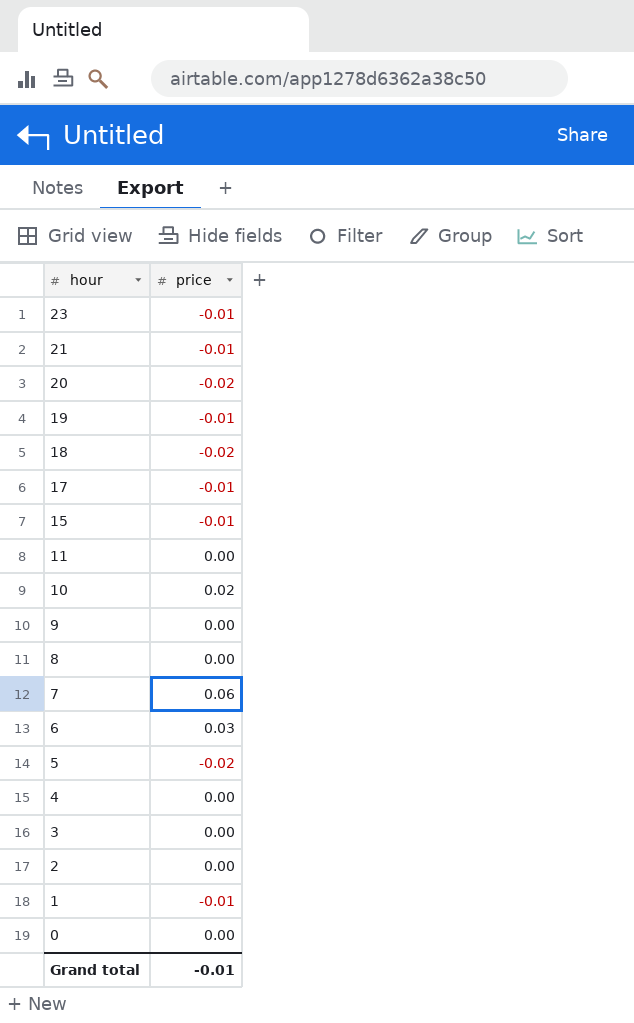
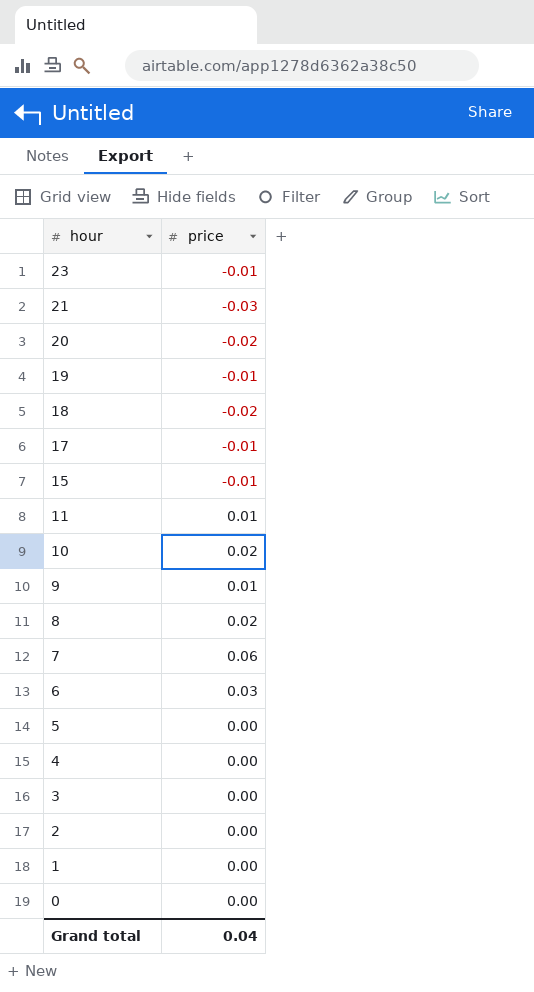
21 | price: -0.01 -> -0.03
11 | price: 0.00 -> 0.01
9 | price: 0.00 -> 0.01
8 | price: 0.00 -> 0.02
5 | price: -0.02 -> 0.00
1 | price: -0.01 -> 0.00
Grand total | price: -0.01 -> 0.04

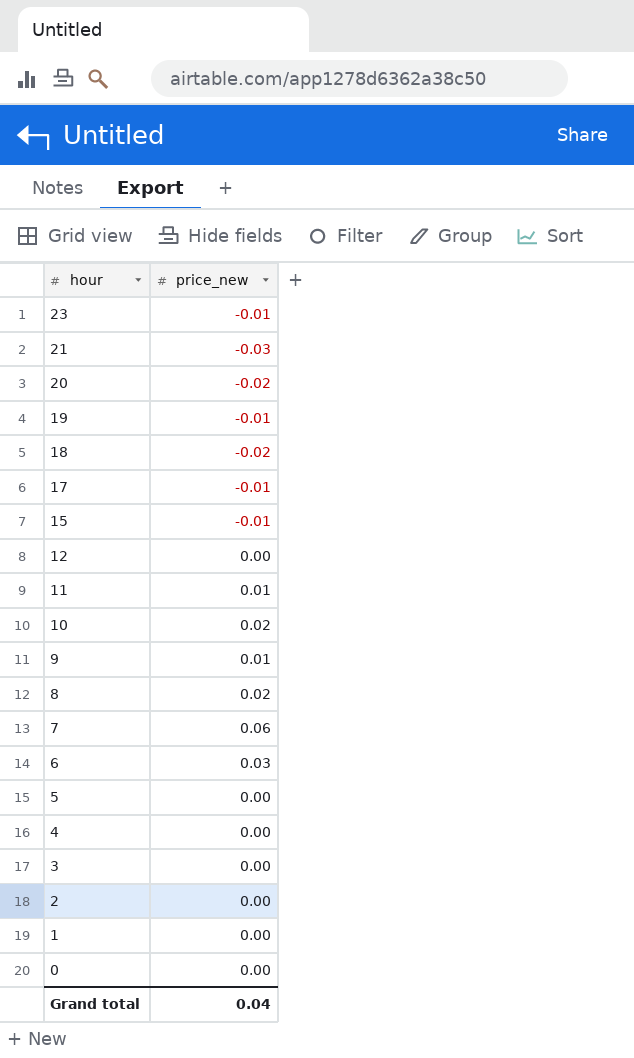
column name: price -> price_new
row 12: none -> 0.00

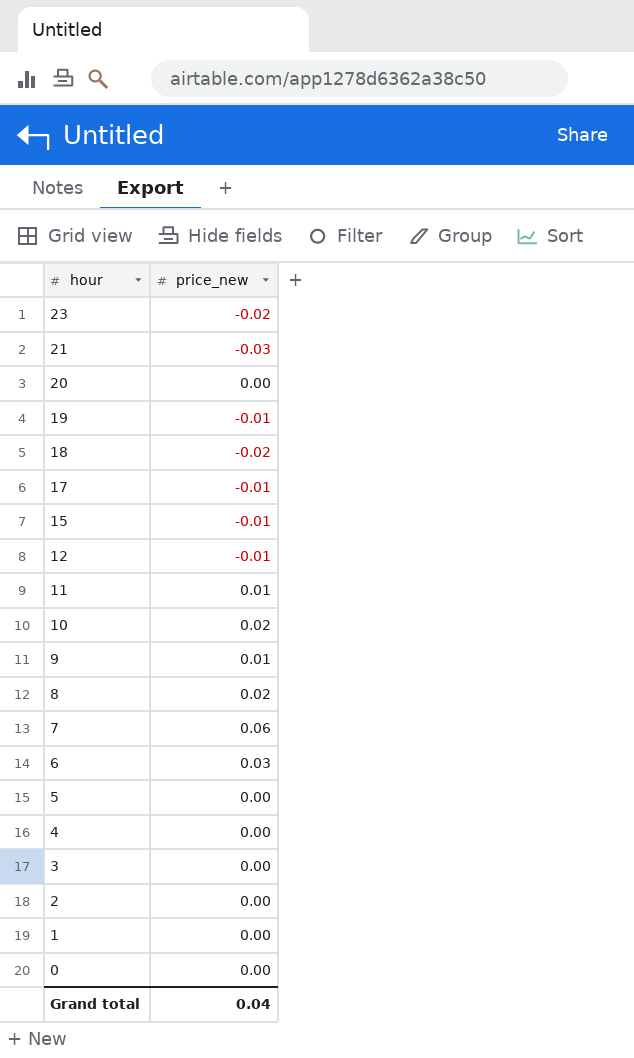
23 | price_new: -0.01 -> -0.02
20 | price_new: -0.02 -> 0.00
12 | price_new: 0.00 -> -0.01

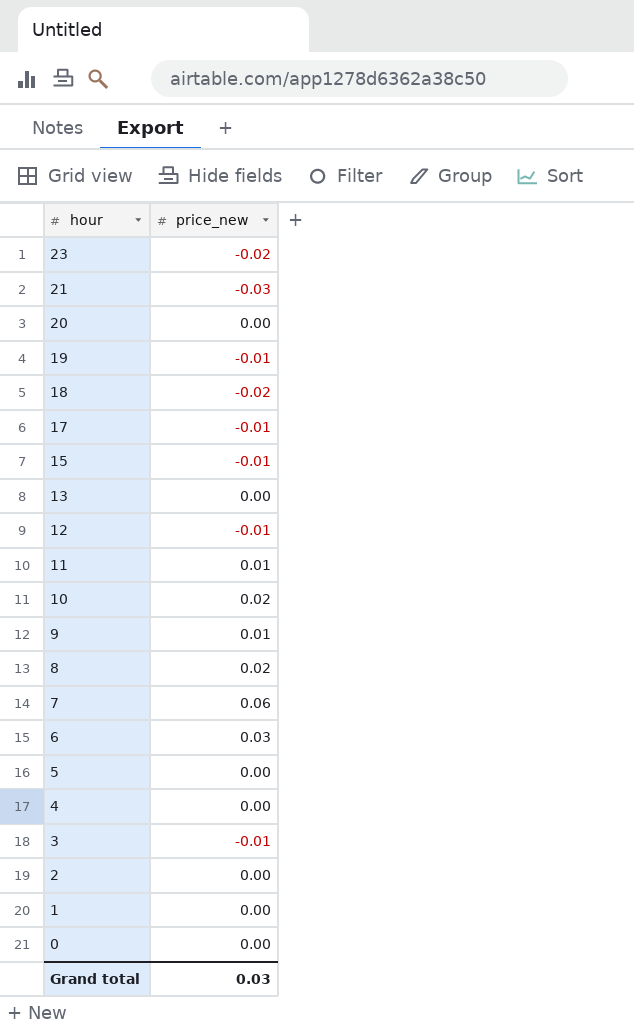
row 13: none -> 0.00
3 | price_new: 0.00 -> -0.01
Grand total | price_new: 0.04 -> 0.03

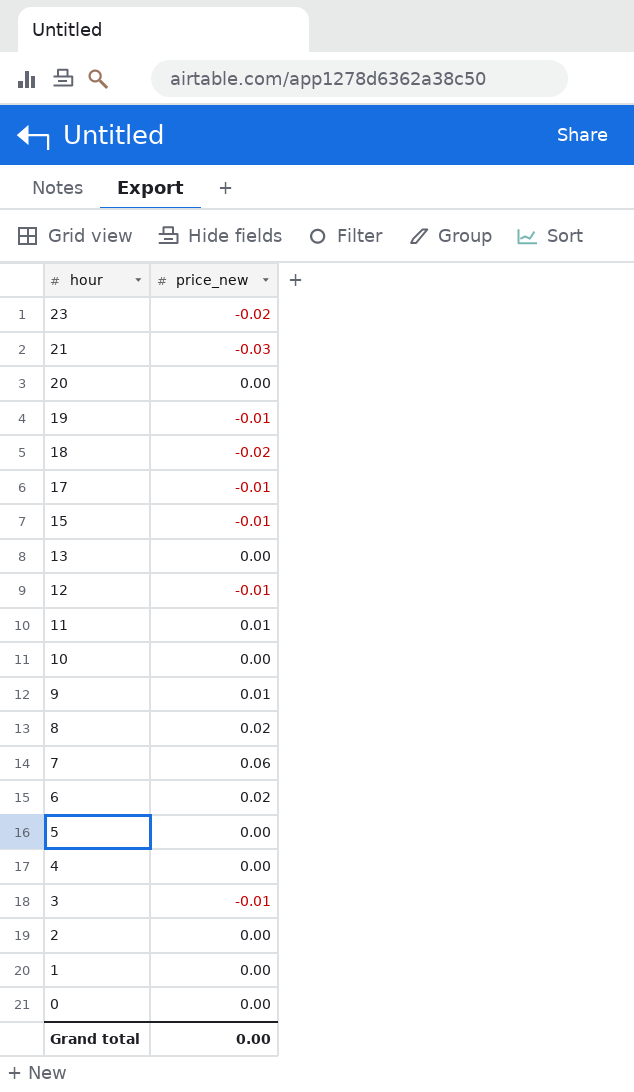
10 | price_new: 0.02 -> 0.00
6 | price_new: 0.03 -> 0.02
Grand total | price_new: 0.03 -> 0.00

